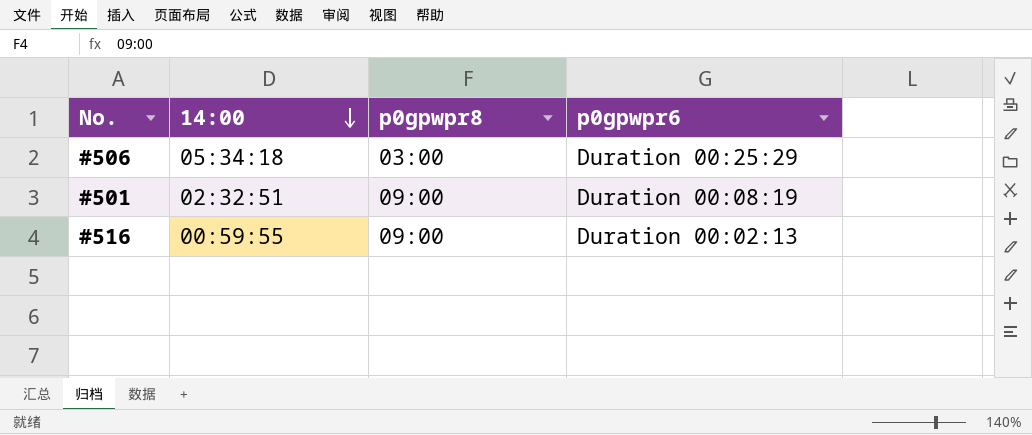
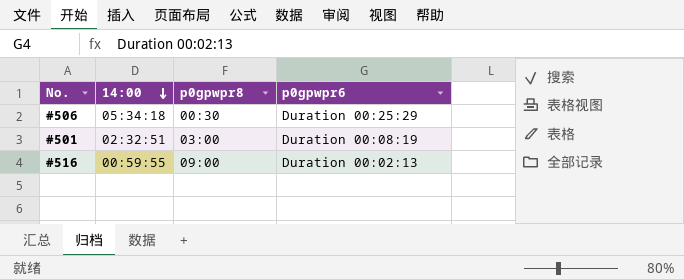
#506 | p0gpwpr8: 03:00 -> 00:30
#501 | p0gpwpr8: 09:00 -> 03:00

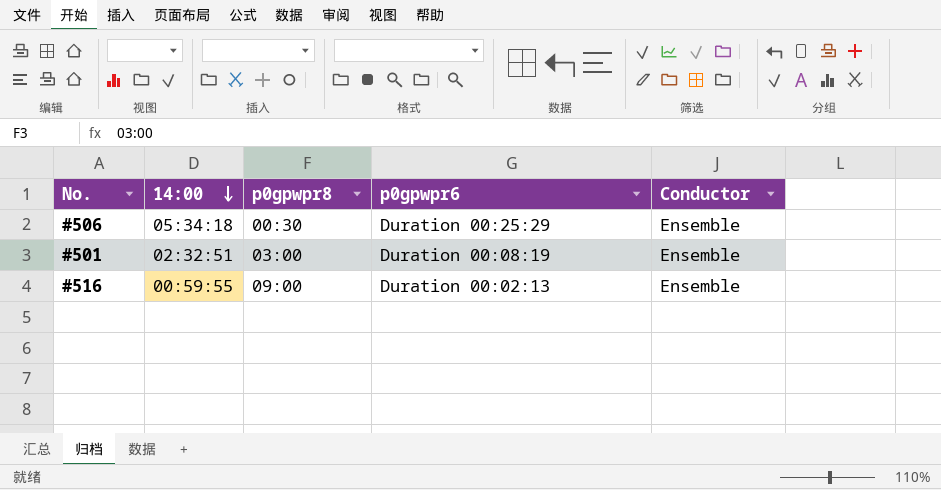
column Conductor | position: none -> 5

